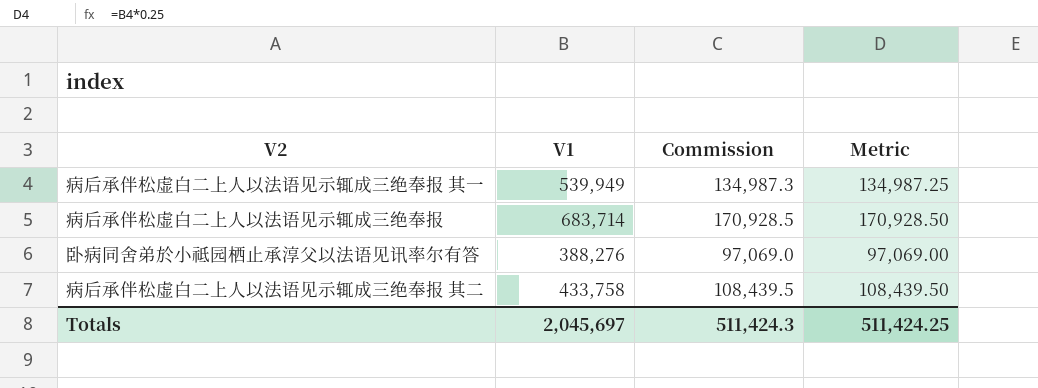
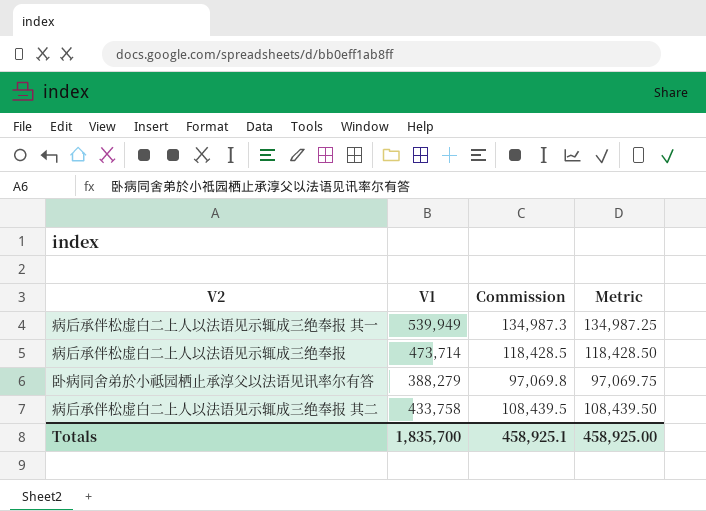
病后承伴松虚白二上人以法语见示辄成三绝奉报 | V1: 683,714 -> 473,714
病后承伴松虚白二上人以法语见示辄成三绝奉报 | Commission: 170,928.5 -> 118,428.5
病后承伴松虚白二上人以法语见示辄成三绝奉报 | Metric: 170,928.50 -> 118,428.50
卧病同舍弟於小祗园栖止承淳父以法语见讯率尔有答 | V1: 388,276 -> 388,279
卧病同舍弟於小祗园栖止承淳父以法语见讯率尔有答 | Commission: 97,069.0 -> 97,069.8
卧病同舍弟於小祗园栖止承淳父以法语见讯率尔有答 | Metric: 97,069.00 -> 97,069.75
Totals | V1: 2,045,697 -> 1,835,700
Totals | Commission: 511,424.3 -> 458,925.1
Totals | Metric: 511,424.25 -> 458,925.00

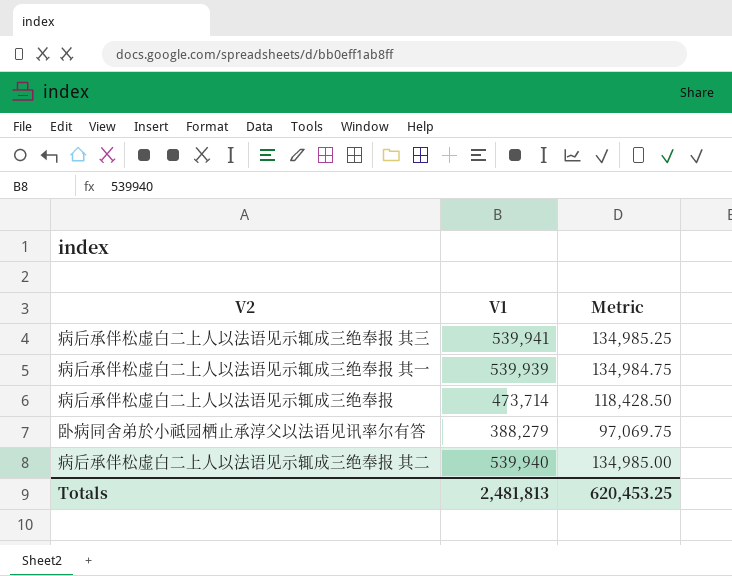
column Commission | formula: [V1] * 0.25 -> none
row 病后承伴松虚白二上人以法语见示辄成三绝奉报 其三: none -> 539,941 | 134,985.25
病后承伴松虚白二上人以法语见示辄成三绝奉报 其一 | V1: 539,949 -> 539,939
病后承伴松虚白二上人以法语见示辄成三绝奉报 其一 | Metric: 134,987.25 -> 134,984.75
病后承伴松虚白二上人以法语见示辄成三绝奉报 其二 | V1: 433,758 -> 539,940
病后承伴松虚白二上人以法语见示辄成三绝奉报 其二 | Metric: 108,439.50 -> 134,985.00
Totals | V1: 1,835,700 -> 2,481,813
Totals | Metric: 458,925.00 -> 620,453.25

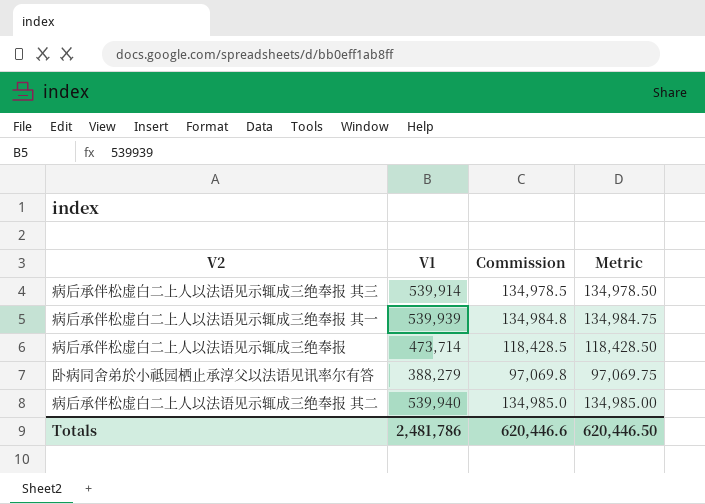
column Commission | formula: none -> [V1] * 0.25
病后承伴松虚白二上人以法语见示辄成三绝奉报 其三 | V1: 539,941 -> 539,914
病后承伴松虚白二上人以法语见示辄成三绝奉报 其三 | Metric: 134,985.25 -> 134,978.50
Totals | V1: 2,481,813 -> 2,481,786
Totals | Metric: 620,453.25 -> 620,446.50

